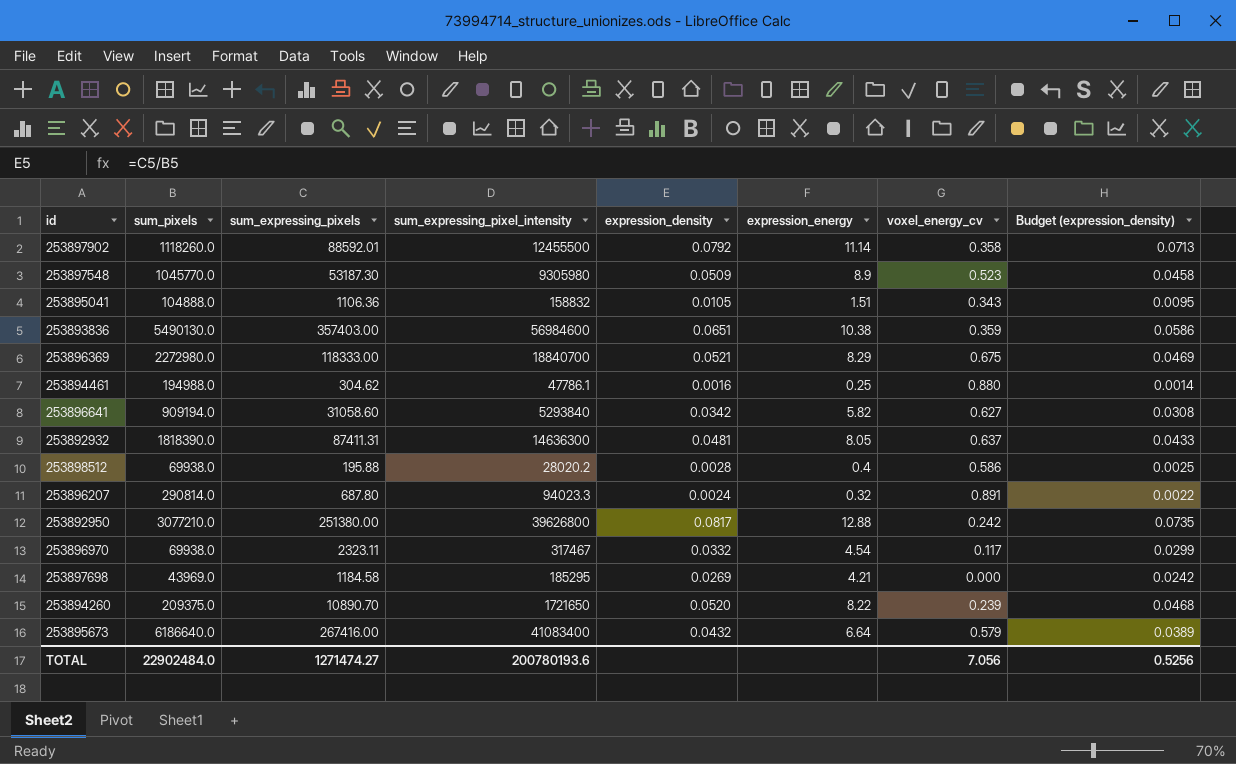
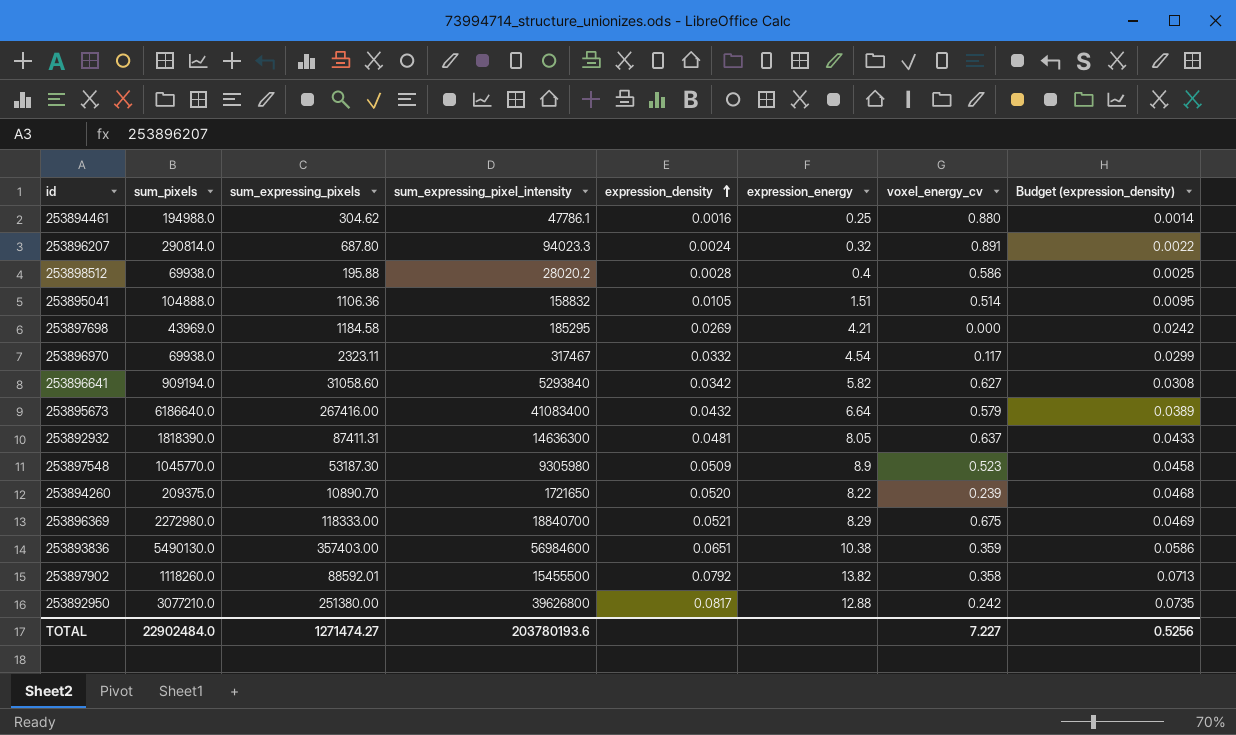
row order: none -> expression_density ascending
253895041 | voxel_energy_cv: 0.343 -> 0.514
253897902 | sum_expressing_pixel_intensity: 12455500 -> 15455500
253897902 | expression_energy: 11.14 -> 13.82
TOTAL | sum_expressing_pixel_intensity: 200780193.6 -> 203780193.6
TOTAL | voxel_energy_cv: 7.056 -> 7.227

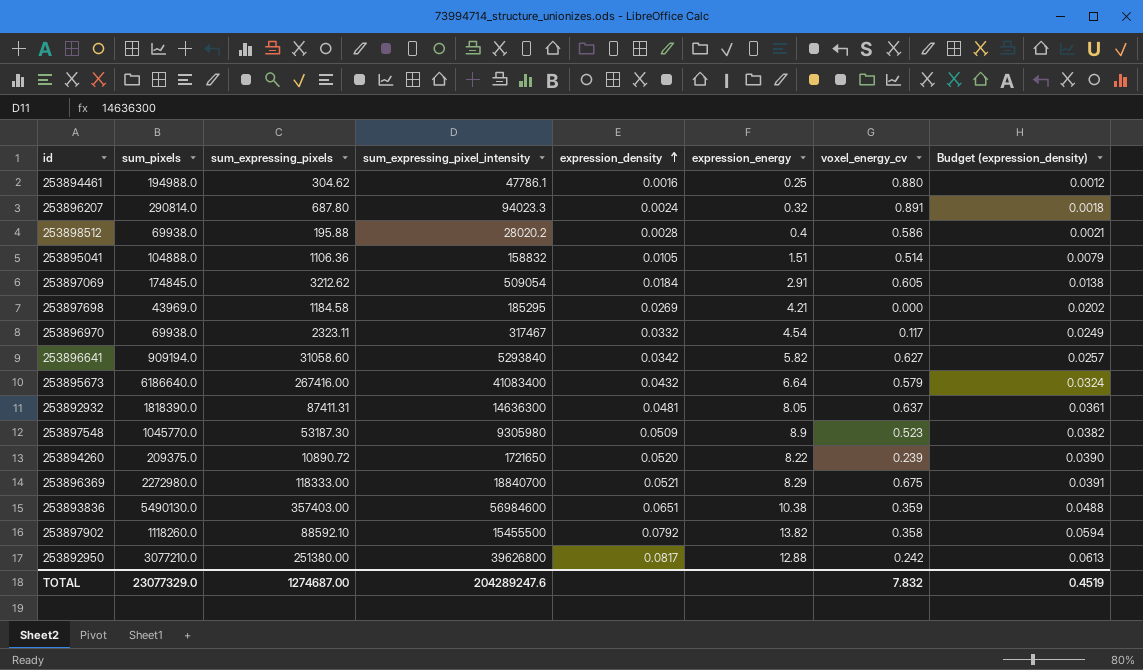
column Budget (expression_density) | formula: [expression_density] * 0.9 -> [expression_density] * 0.75
row 253897069: none -> 174845.0 | 3212.62 | 509054 | 0.0184 | 2.91 | 0.605 | 0.0138
253894260 | sum_expressing_pixels: 10890.70 -> 10890.72
253897902 | sum_expressing_pixels: 88592.01 -> 88592.10
TOTAL | sum_pixels: 22902484.0 -> 23077329.0
TOTAL | sum_expressing_pixels: 1271474.27 -> 1274687.00
TOTAL | sum_expressing_pixel_intensity: 203780193.6 -> 204289247.6
TOTAL | voxel_energy_cv: 7.227 -> 7.832
TOTAL | Budget (expression_density): 0.5256 -> 0.4519

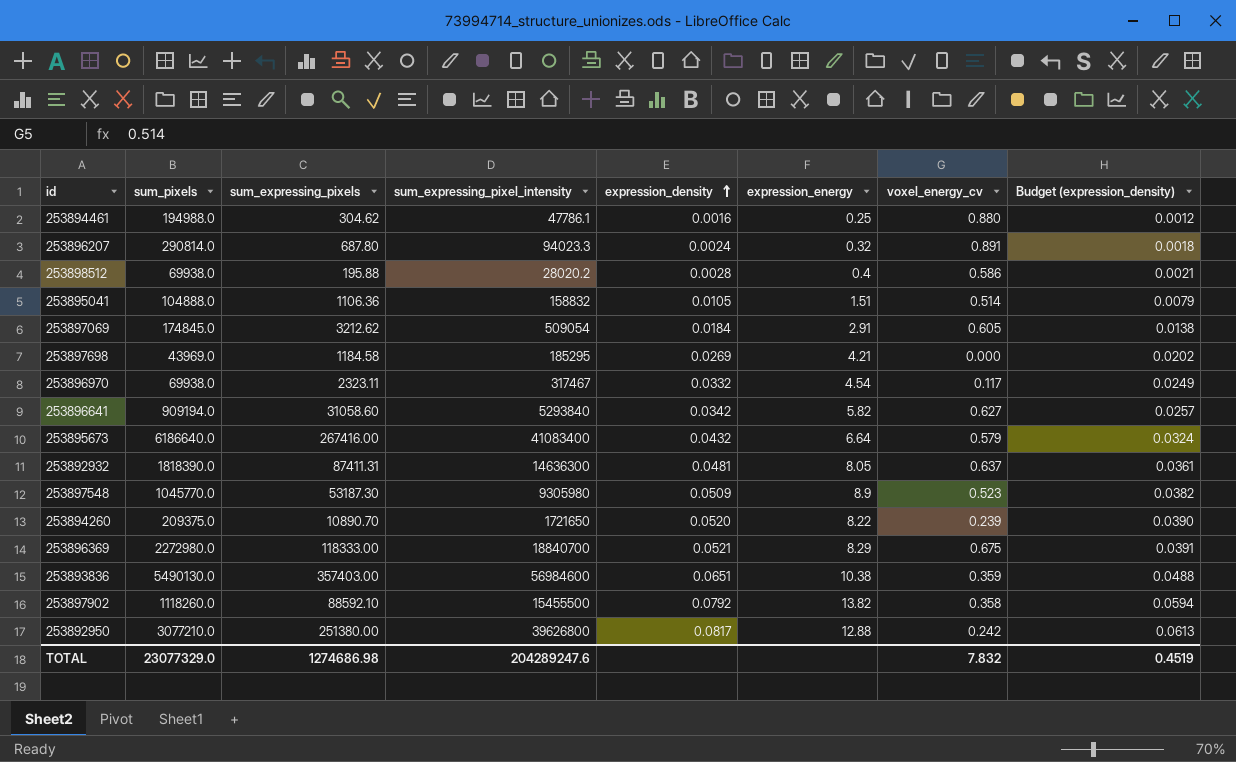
253894260 | sum_expressing_pixels: 10890.72 -> 10890.70
TOTAL | sum_expressing_pixels: 1274687.00 -> 1274686.98

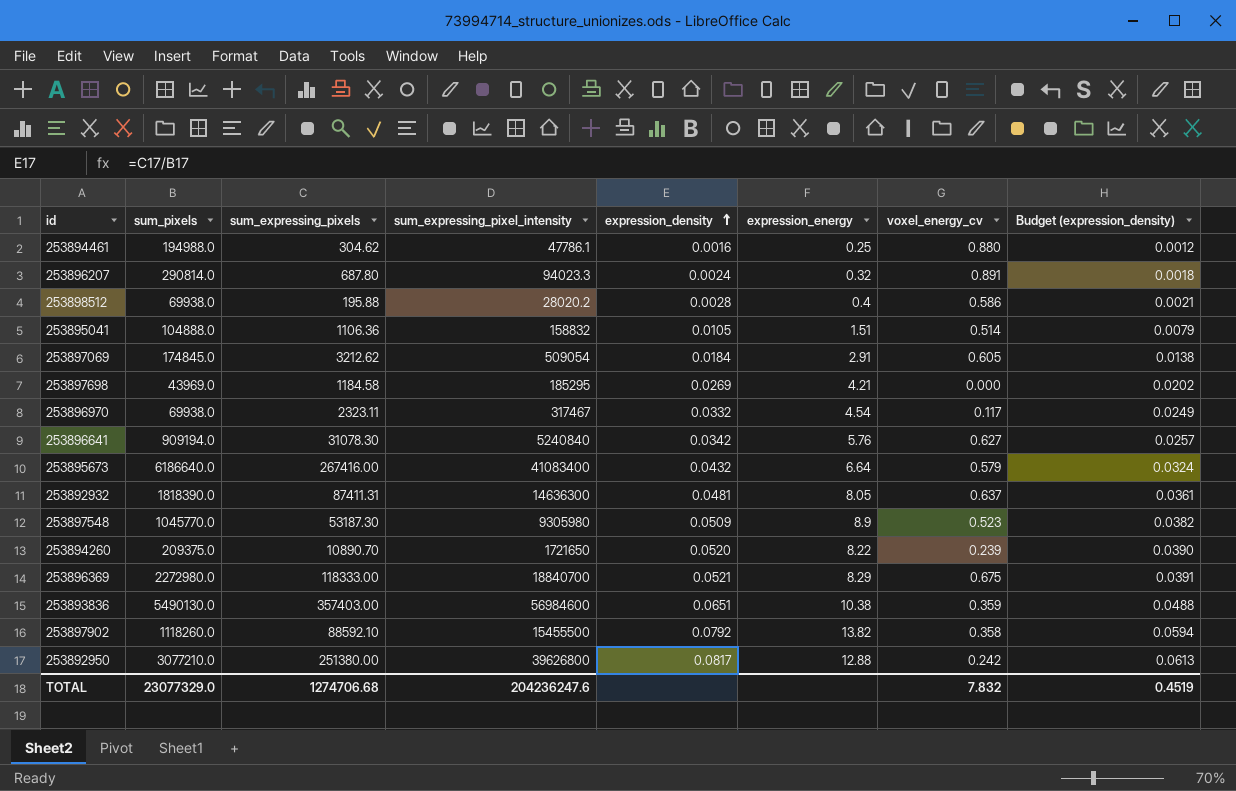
253896641 | sum_expressing_pixels: 31058.60 -> 31078.30
253896641 | sum_expressing_pixel_intensity: 5293840 -> 5240840
253896641 | expression_energy: 5.82 -> 5.76
TOTAL | sum_expressing_pixels: 1274686.98 -> 1274706.68
TOTAL | sum_expressing_pixel_intensity: 204289247.6 -> 204236247.6

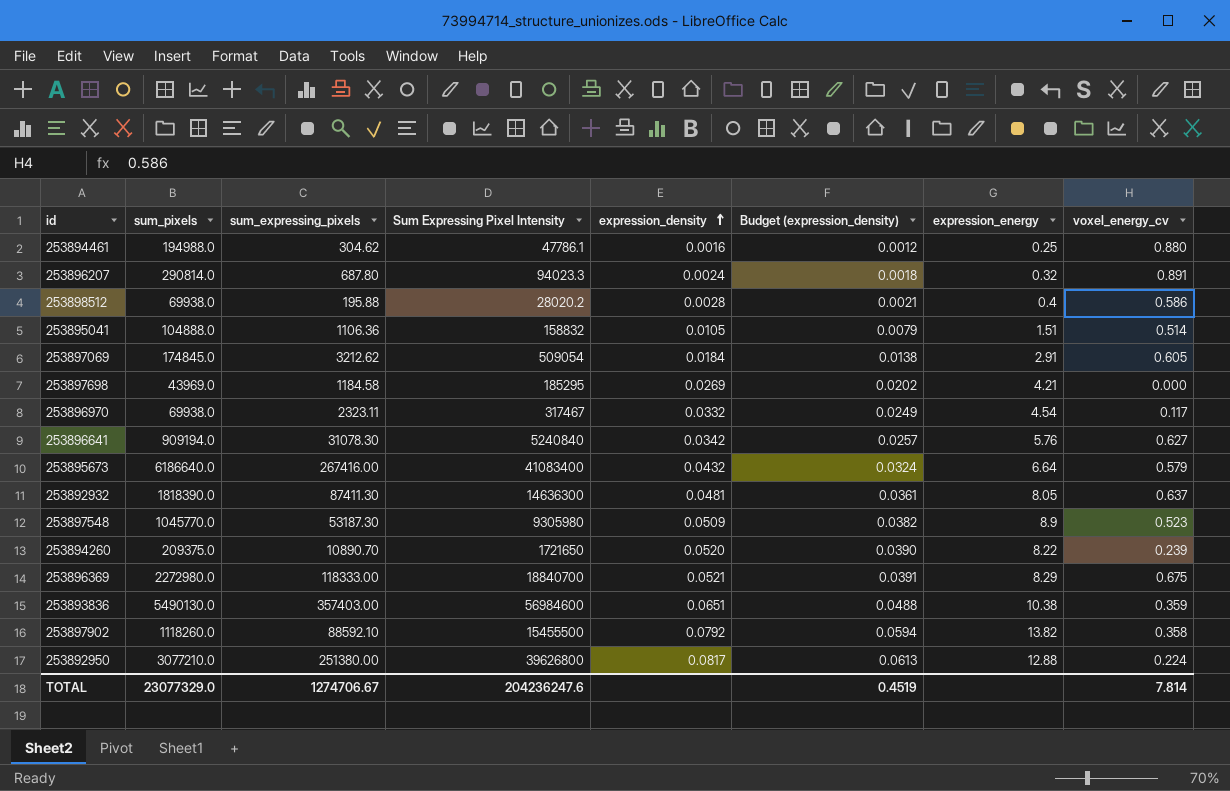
column name: sum_expressing_pixel_intensity -> Sum Expressing Pixel Intensity
column Budget (expression_density) | position: 8 -> 6
253892932 | sum_expressing_pixels: 87411.31 -> 87411.30
253892950 | voxel_energy_cv: 0.242 -> 0.224
TOTAL | sum_expressing_pixels: 1274706.68 -> 1274706.67
TOTAL | voxel_energy_cv: 7.832 -> 7.814

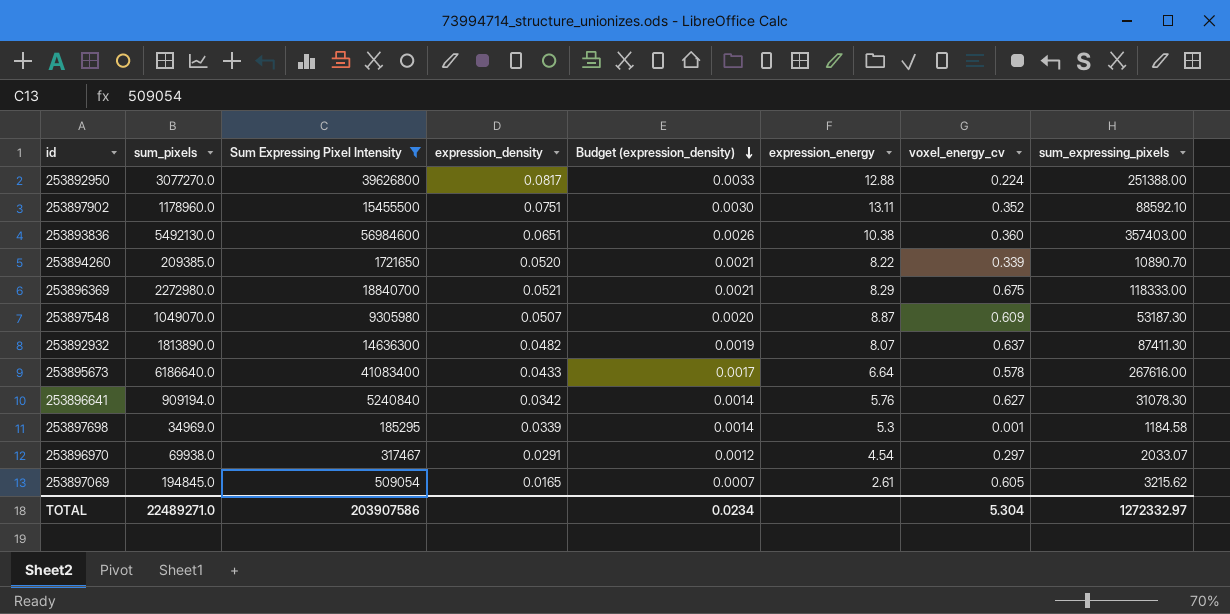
filter: none -> Sum Expressing Pixel Intensity >= 185295
row order: expression_density ascending -> Budget (expression_density) descending
column Budget (expression_density) | formula: [expression_density] * 0.75 -> [expression_density] * 0.04
column sum_expressing_pixels | position: 3 -> 8
253892950 | sum_pixels: 3077210.0 -> 3077270.0
253892950 | sum_expressing_pixels: 251380.00 -> 251388.00
253897902 | sum_pixels: 1118260.0 -> 1178960.0
253897902 | expression_density: 0.0792 -> 0.0751
253897902 | expression_energy: 13.82 -> 13.11
253897902 | voxel_energy_cv: 0.358 -> 0.352
253893836 | sum_pixels: 5490130.0 -> 5492130.0
253893836 | voxel_energy_cv: 0.359 -> 0.360
253894260 | sum_pixels: 209375.0 -> 209385.0
253894260 | voxel_energy_cv: 0.239 -> 0.339
253897548 | sum_pixels: 1045770.0 -> 1049070.0
253897548 | expression_density: 0.0509 -> 0.0507
253897548 | expression_energy: 8.9 -> 8.87
253897548 | voxel_energy_cv: 0.523 -> 0.609
253892932 | sum_pixels: 1818390.0 -> 1813890.0
253892932 | expression_density: 0.0481 -> 0.0482
253892932 | expression_energy: 8.05 -> 8.07
253895673 | expression_density: 0.0432 -> 0.0433
253895673 | voxel_energy_cv: 0.579 -> 0.578
253895673 | sum_expressing_pixels: 267416.00 -> 267616.00
253897698 | sum_pixels: 43969.0 -> 34969.0
253897698 | expression_density: 0.0269 -> 0.0339
253897698 | expression_energy: 4.21 -> 5.3
253897698 | voxel_energy_cv: 0.000 -> 0.001
253896970 | expression_density: 0.0332 -> 0.0291
253896970 | voxel_energy_cv: 0.117 -> 0.297
253896970 | sum_expressing_pixels: 2323.11 -> 2033.07
253897069 | sum_pixels: 174845.0 -> 194845.0
253897069 | expression_density: 0.0184 -> 0.0165
253897069 | expression_energy: 2.91 -> 2.61
253897069 | sum_expressing_pixels: 3212.62 -> 3215.62
TOTAL | sum_pixels: 23077329.0 -> 22489271.0
TOTAL | Sum Expressing Pixel Intensity: 204236247.6 -> 203907586
TOTAL | Budget (expression_density): 0.4519 -> 0.0234
TOTAL | voxel_energy_cv: 7.814 -> 5.304
TOTAL | sum_expressing_pixels: 1274706.67 -> 1272332.97

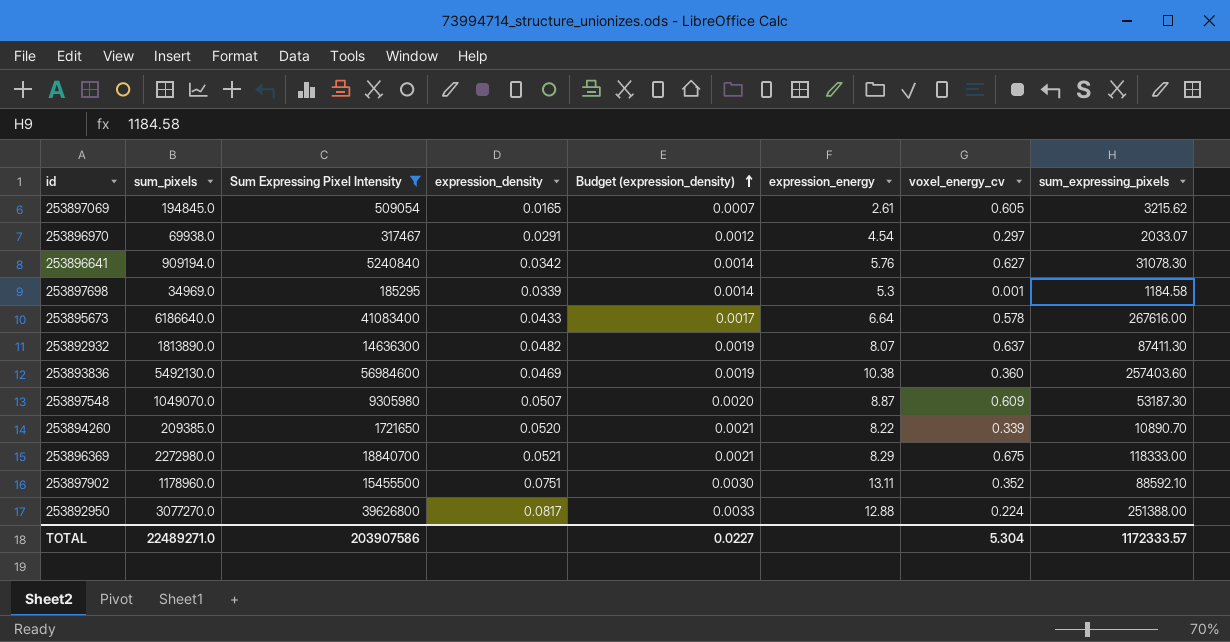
row order: Budget (expression_density) descending -> Budget (expression_density) ascending
253893836 | expression_density: 0.0651 -> 0.0469
253893836 | Budget (expression_density): 0.0026 -> 0.0019
253893836 | sum_expressing_pixels: 357403.00 -> 257403.60
TOTAL | Budget (expression_density): 0.0234 -> 0.0227
TOTAL | sum_expressing_pixels: 1272332.97 -> 1172333.57

